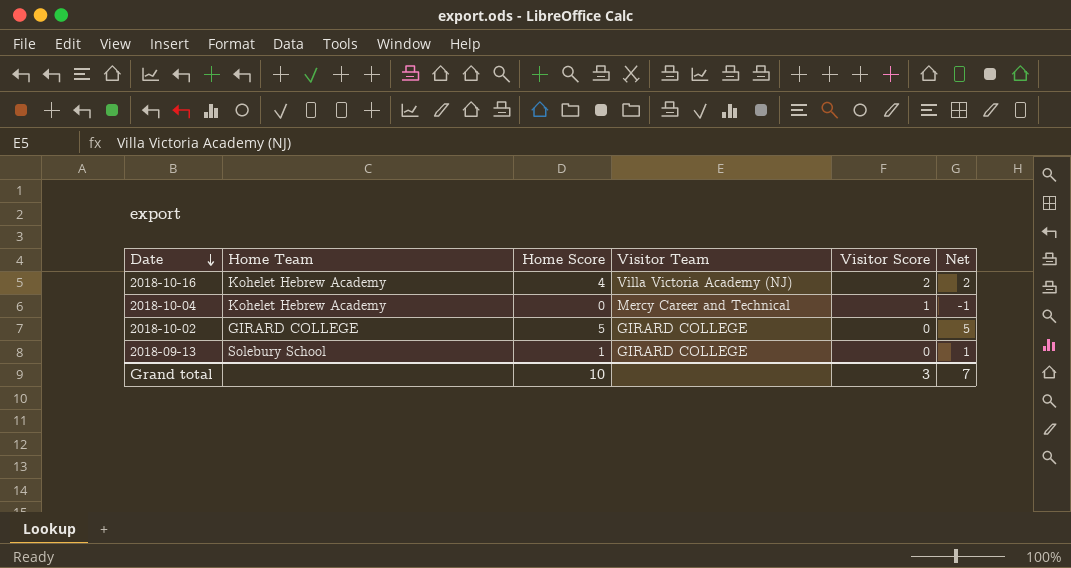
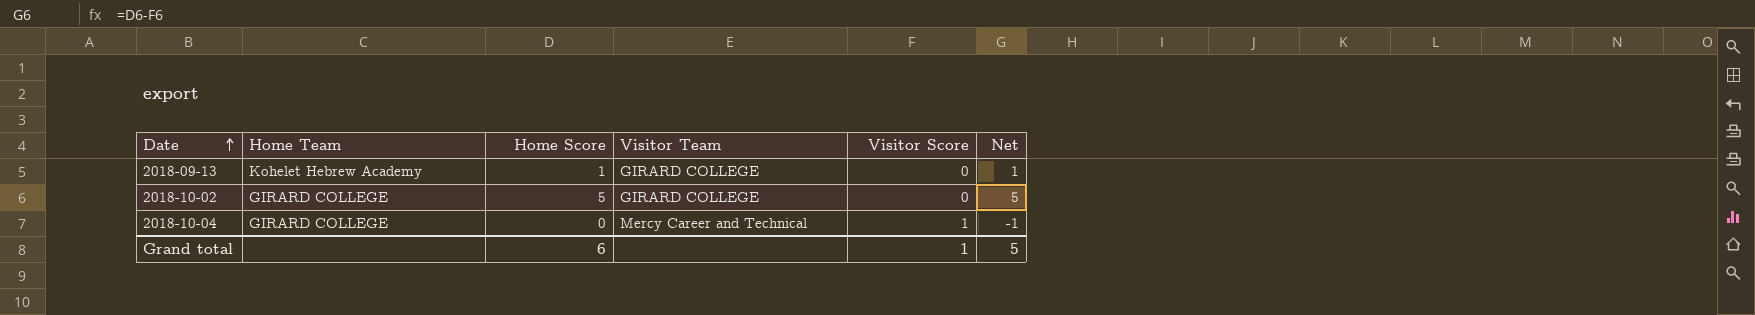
row order: Date descending -> Date ascending
row 2018-10-16: Kohelet Hebrew Academy | 4 | Villa Victoria Academy (NJ) | 2 | 2 -> none
2018-09-13 | Home Team: Solebury School -> Kohelet Hebrew Academy
2018-10-04 | Home Team: Kohelet Hebrew Academy -> GIRARD COLLEGE
Grand total | Home Score: 10 -> 6
Grand total | Visitor Score: 3 -> 1
Grand total | Net: 7 -> 5

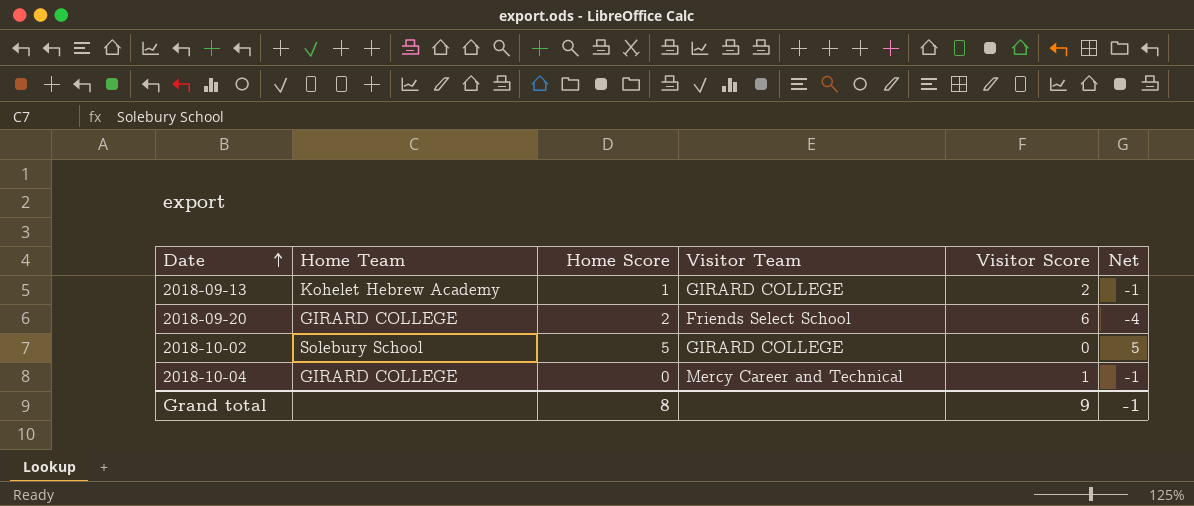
2018-09-13 | Visitor Score: 0 -> 2
2018-09-13 | Net: 1 -> -1
row 2018-09-20: none -> GIRARD COLLEGE | 2 | Friends Select School | 6 | -4
2018-10-02 | Home Team: GIRARD COLLEGE -> Solebury School
Grand total | Home Score: 6 -> 8
Grand total | Visitor Score: 1 -> 9
Grand total | Net: 5 -> -1

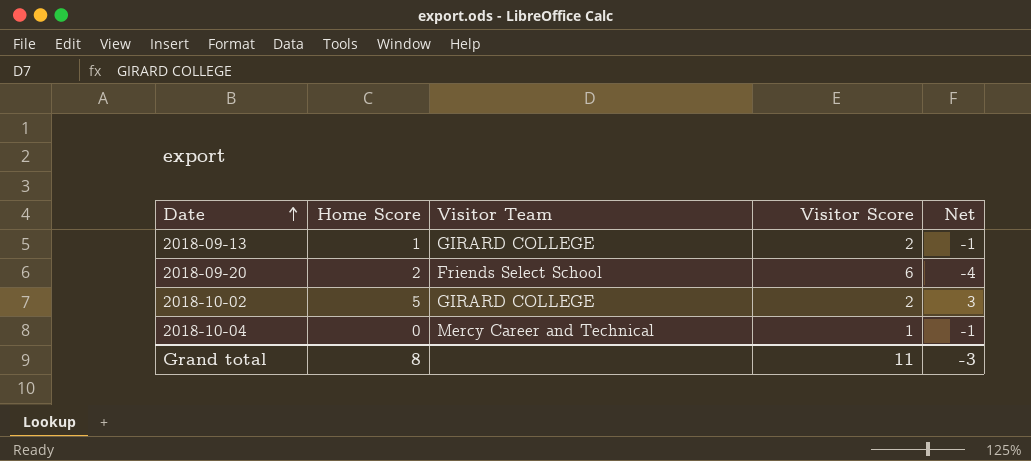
column Home Team | position: 2 -> none
2018-10-02 | Visitor Score: 0 -> 2
2018-10-02 | Net: 5 -> 3
Grand total | Visitor Score: 9 -> 11
Grand total | Net: -1 -> -3

